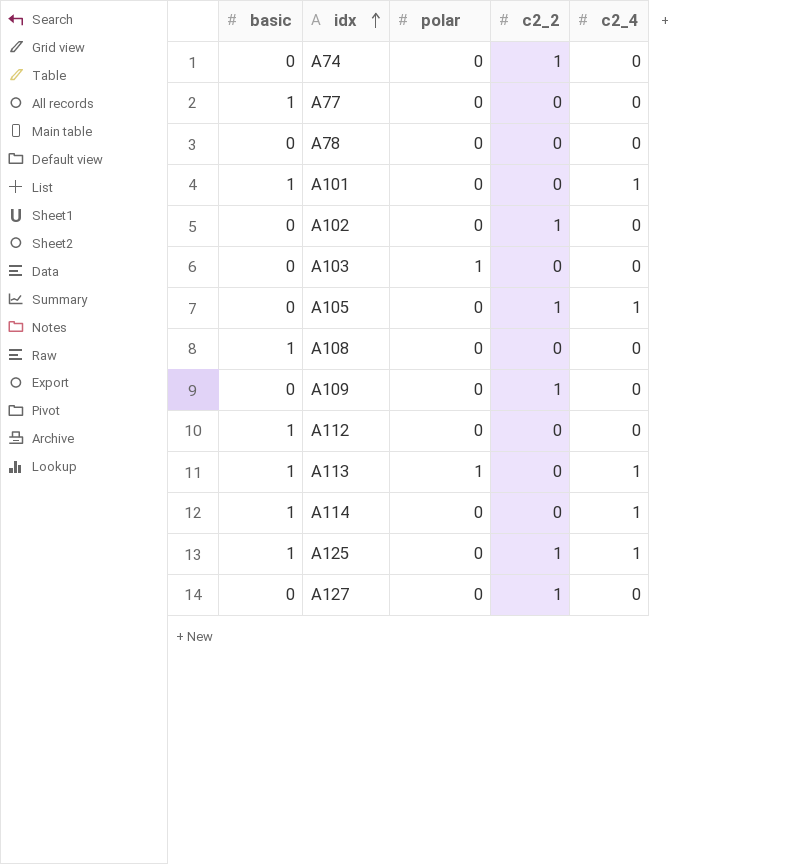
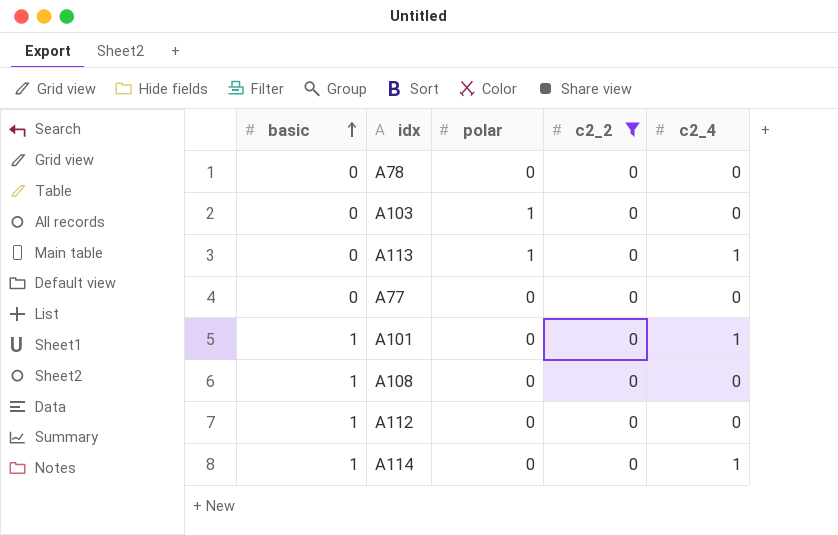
filter: none -> c2_2 = 0
row order: idx ascending -> basic ascending
A113 | basic: 1 -> 0
A77 | basic: 1 -> 0

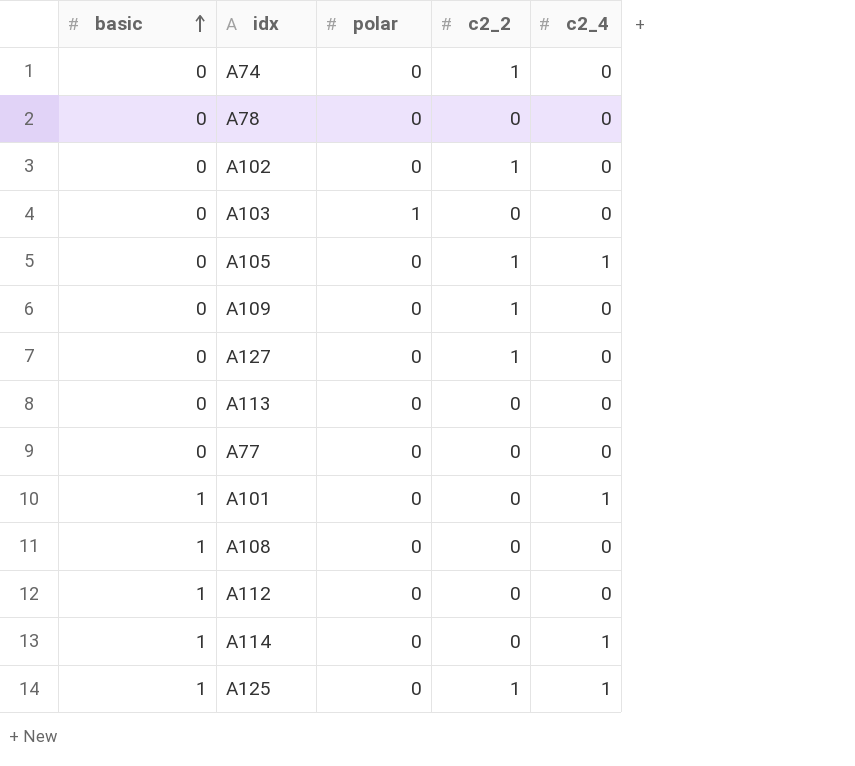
filter: c2_2 = 0 -> none
A113 | polar: 1 -> 0
A113 | c2_4: 1 -> 0

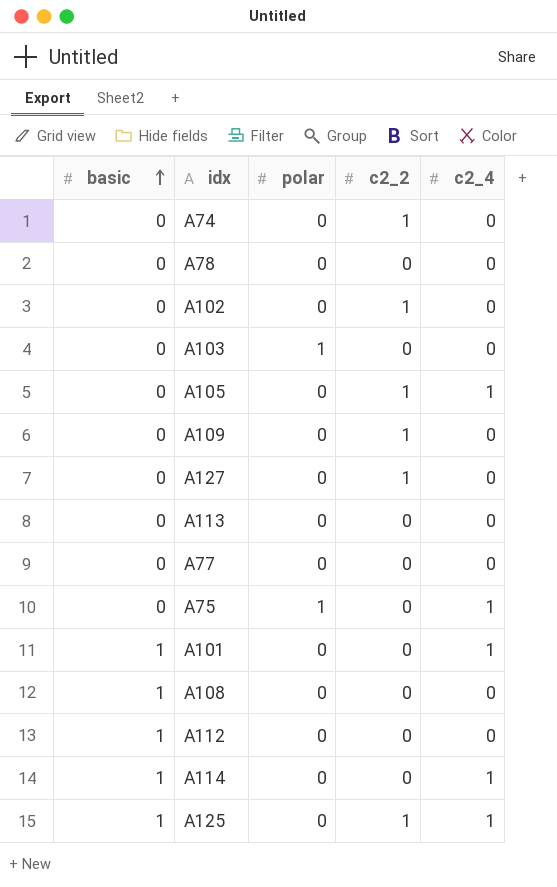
row A75: none -> 0 | 1 | 0 | 1

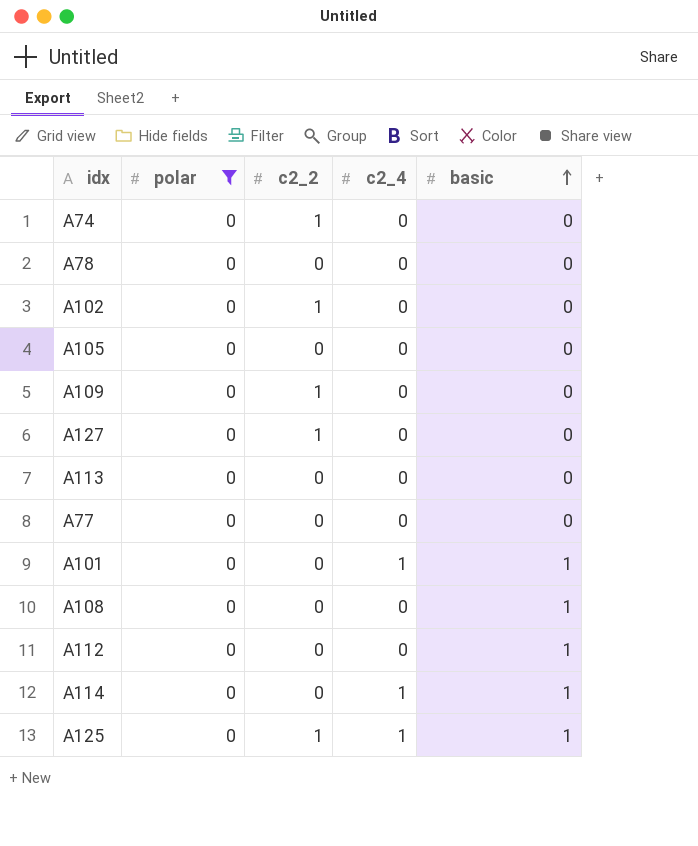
filter: none -> polar = 0
column basic | position: 1 -> 5
A105 | c2_2: 1 -> 0
A105 | c2_4: 1 -> 0

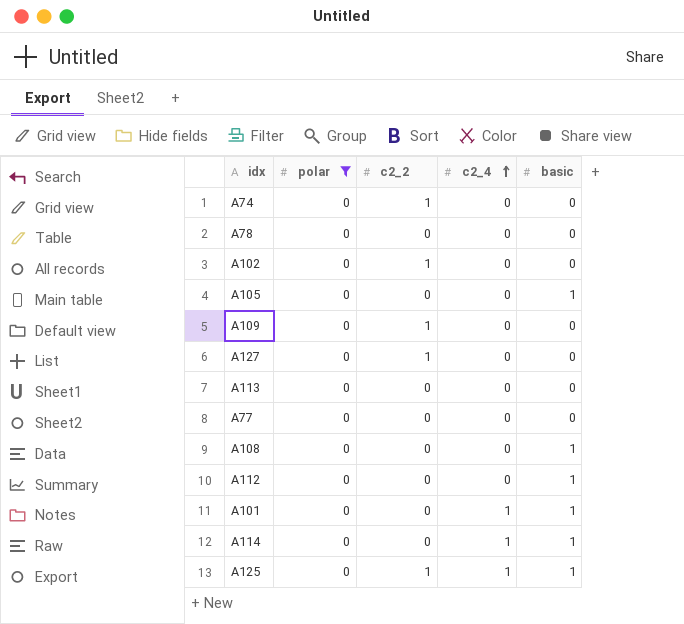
row order: basic ascending -> c2_4 ascending
A105 | basic: 0 -> 1

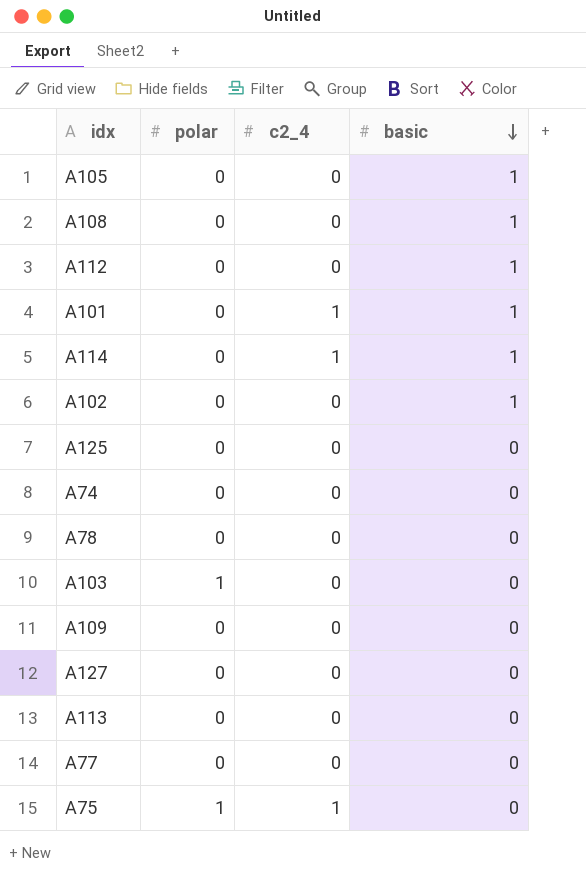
filter: polar = 0 -> none
row order: c2_4 ascending -> basic descending
column c2_2 | position: 3 -> none
A102 | basic: 0 -> 1
A125 | c2_4: 1 -> 0
A125 | basic: 1 -> 0

